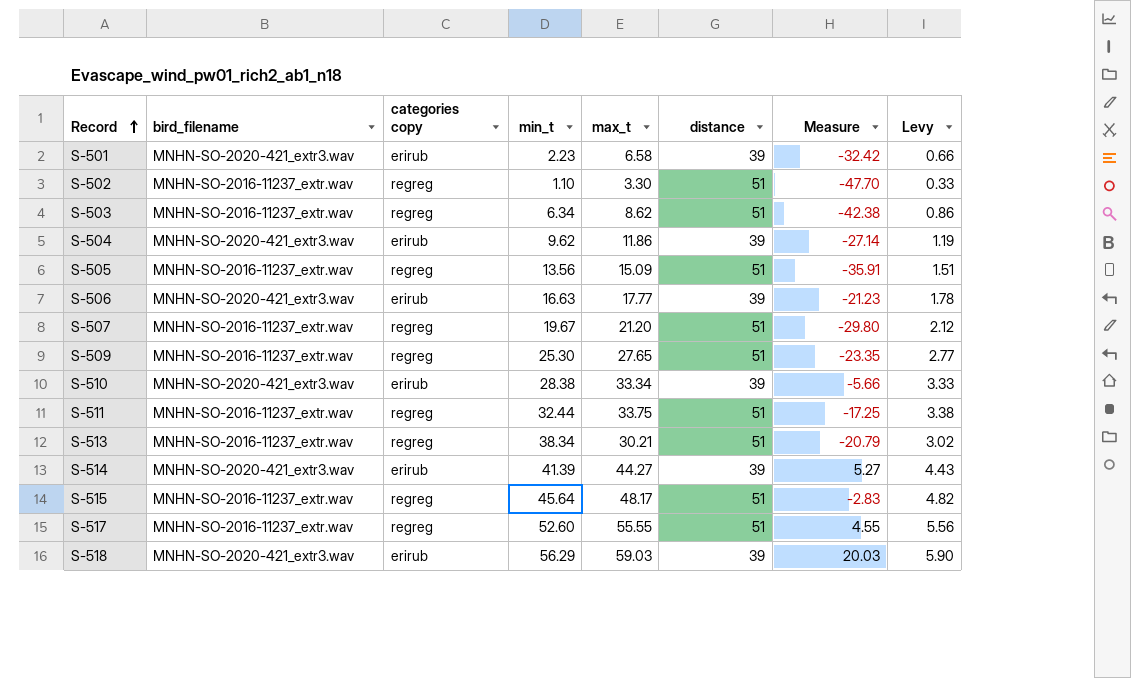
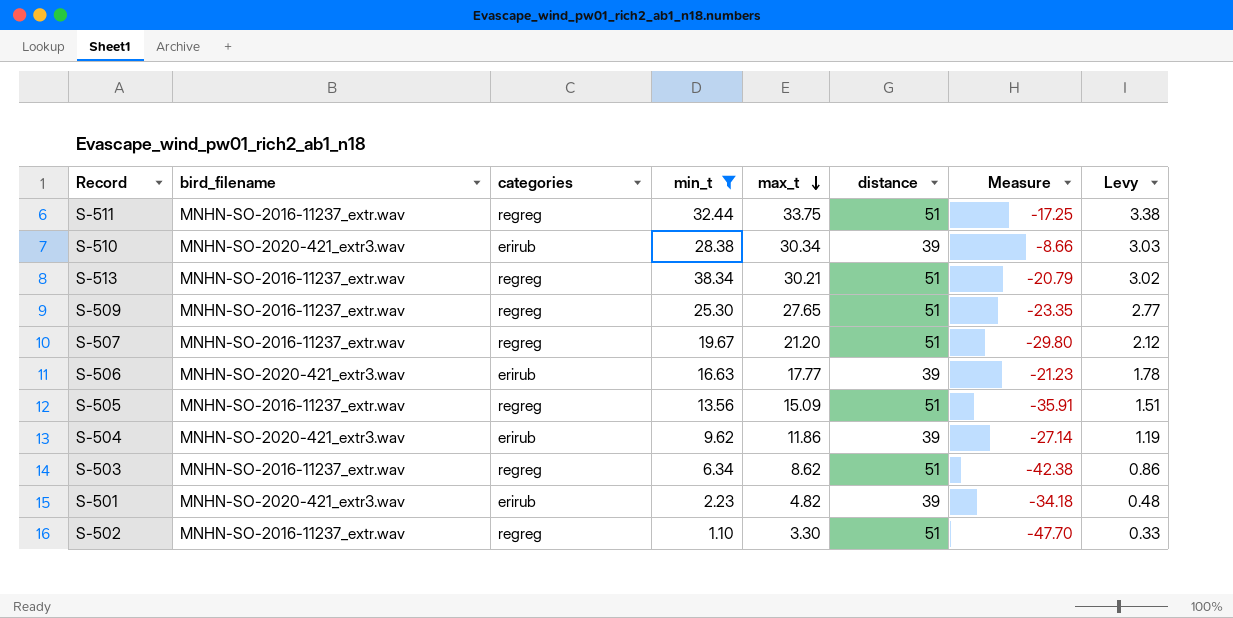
filter: none -> min_t <= 38.34
row order: Record ascending -> max_t descending
column name: categories copy -> categories
S-510 | max_t: 33.34 -> 30.34
S-510 | Measure: -5.66 -> -8.66
S-510 | Levy: 3.33 -> 3.03
S-501 | max_t: 6.58 -> 4.82
S-501 | Measure: -32.42 -> -34.18
S-501 | Levy: 0.66 -> 0.48

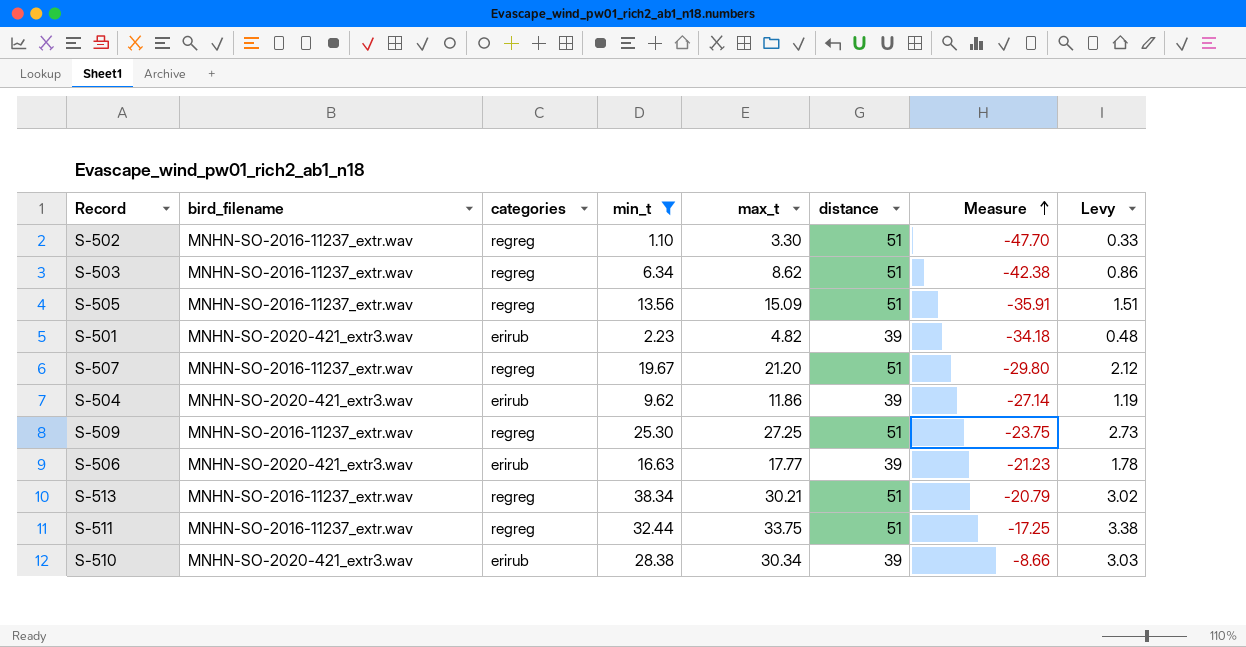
row order: max_t descending -> Measure ascending
S-509 | max_t: 27.65 -> 27.25
S-509 | Measure: -23.35 -> -23.75
S-509 | Levy: 2.77 -> 2.73

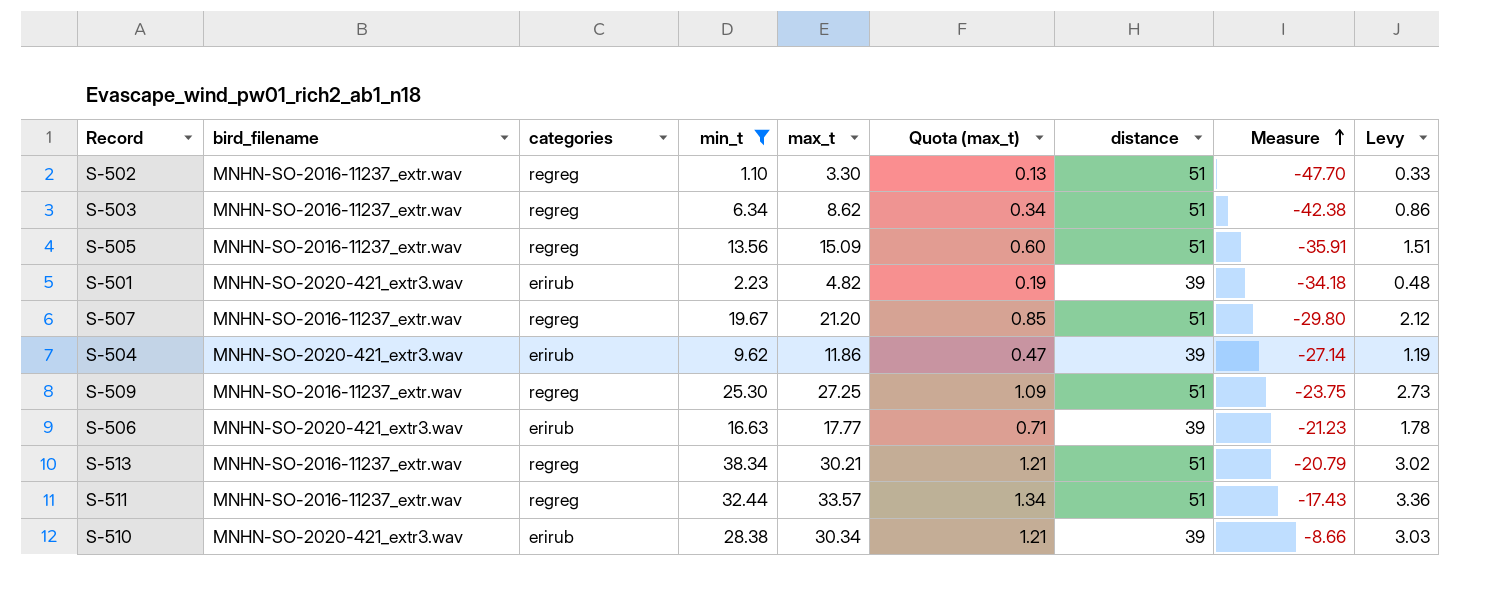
column Quota (max_t) | formula: none -> [max_t] * 0.04
S-511 | max_t: 33.75 -> 33.57
S-511 | Measure: -17.25 -> -17.43
S-511 | Levy: 3.38 -> 3.36

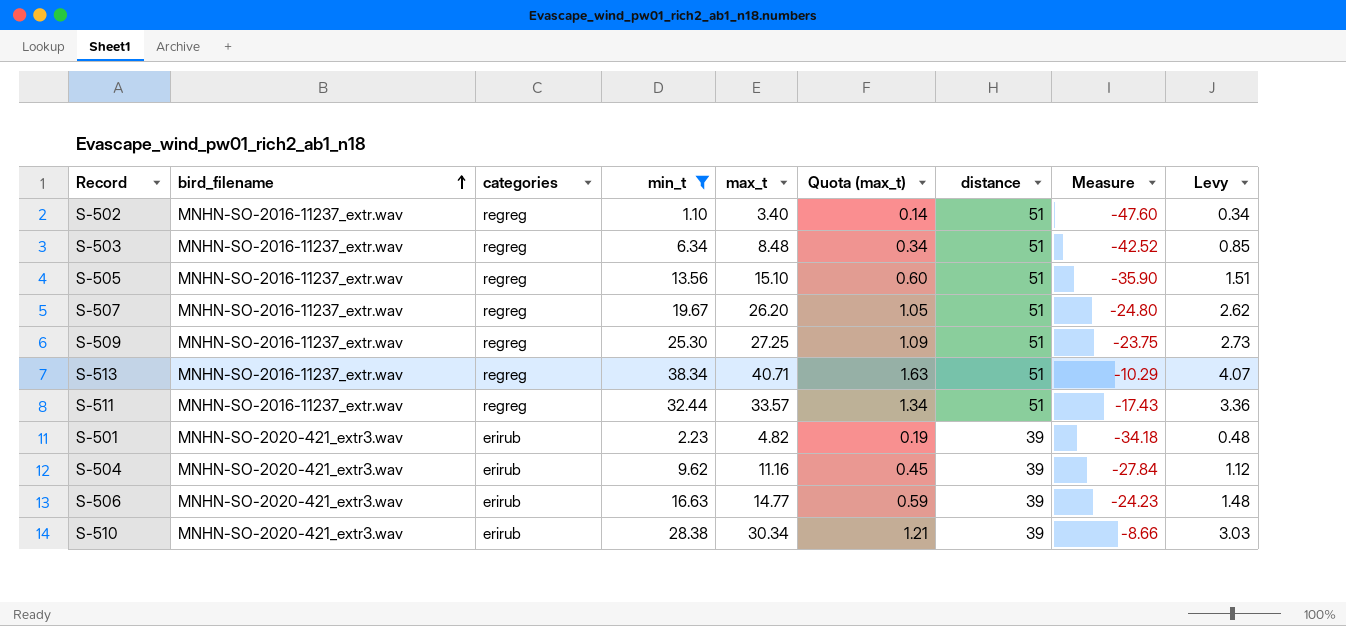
row order: Measure ascending -> bird_filename ascending
S-502 | max_t: 3.30 -> 3.40
S-502 | Quota (max_t): 0.13 -> 0.14
S-502 | Measure: -47.70 -> -47.60
S-502 | Levy: 0.33 -> 0.34
S-503 | max_t: 8.62 -> 8.48
S-503 | Measure: -42.38 -> -42.52
S-503 | Levy: 0.86 -> 0.85
S-505 | max_t: 15.09 -> 15.10
S-505 | Measure: -35.91 -> -35.90
S-507 | max_t: 21.20 -> 26.20
S-507 | Quota (max_t): 0.85 -> 1.05
S-507 | Measure: -29.80 -> -24.80
S-507 | Levy: 2.12 -> 2.62
S-513 | max_t: 30.21 -> 40.71
S-513 | Quota (max_t): 1.21 -> 1.63
S-513 | Measure: -20.79 -> -10.29
S-513 | Levy: 3.02 -> 4.07
S-504 | max_t: 11.86 -> 11.16
S-504 | Quota (max_t): 0.47 -> 0.45
S-504 | Measure: -27.14 -> -27.84
S-504 | Levy: 1.19 -> 1.12
S-506 | max_t: 17.77 -> 14.77
S-506 | Quota (max_t): 0.71 -> 0.59
S-506 | Measure: -21.23 -> -24.23
S-506 | Levy: 1.78 -> 1.48

